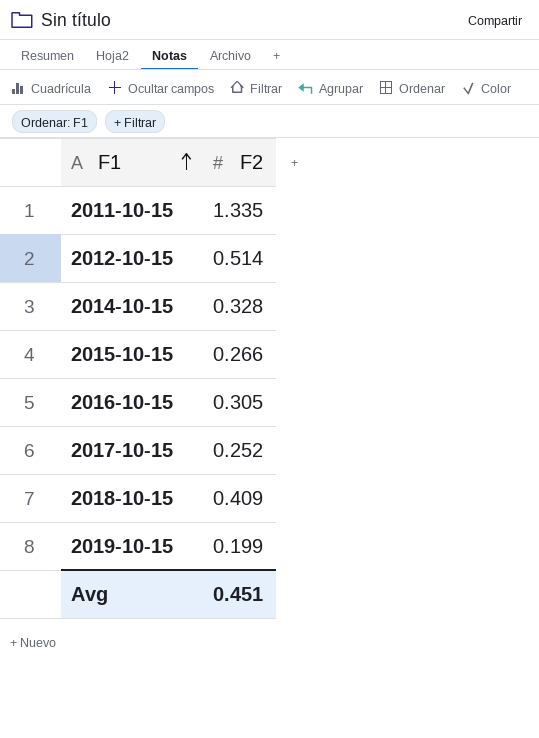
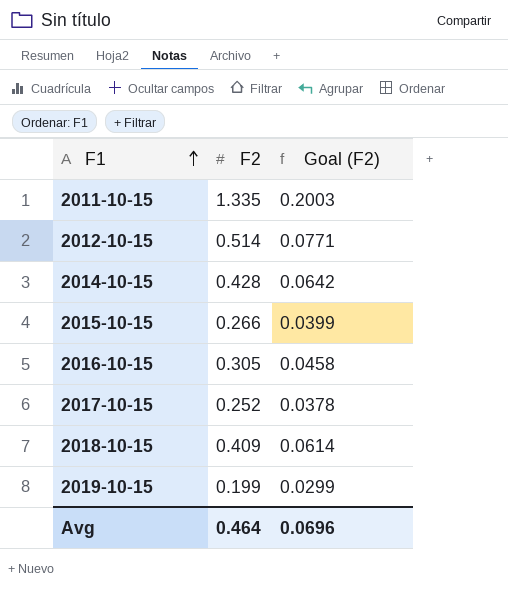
column Goal (F2) | formula: none -> [F2] * 0.15
2014-10-15 | F2: 0.328 -> 0.428
Avg | F2: 0.451 -> 0.464

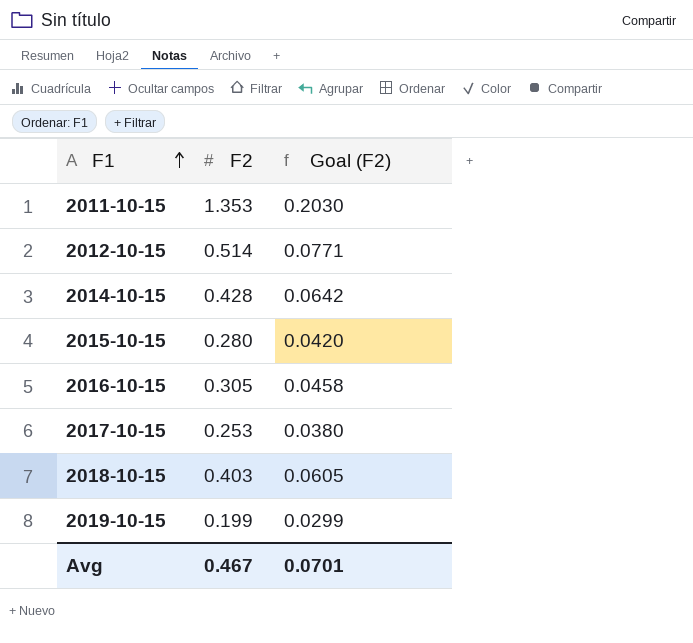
2011-10-15 | F2: 1.335 -> 1.353
2011-10-15 | Goal (F2): 0.2003 -> 0.2030
2015-10-15 | F2: 0.266 -> 0.280
2015-10-15 | Goal (F2): 0.0399 -> 0.0420
2017-10-15 | F2: 0.252 -> 0.253
2017-10-15 | Goal (F2): 0.0378 -> 0.0380
2018-10-15 | F2: 0.409 -> 0.403
2018-10-15 | Goal (F2): 0.0614 -> 0.0605
Avg | F2: 0.464 -> 0.467
Avg | Goal (F2): 0.0696 -> 0.0701

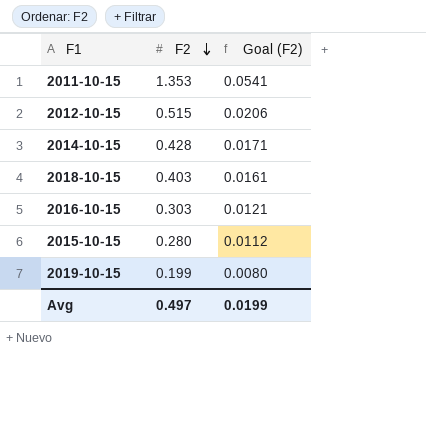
row order: F1 ascending -> F2 descending
column Goal (F2) | formula: [F2] * 0.15 -> [F2] * 0.04
row 2017-10-15: 0.253 | 0.0380 -> none
2012-10-15 | F2: 0.514 -> 0.515
2016-10-15 | F2: 0.305 -> 0.303
Avg | F2: 0.467 -> 0.497
Avg | Goal (F2): 0.0701 -> 0.0199

